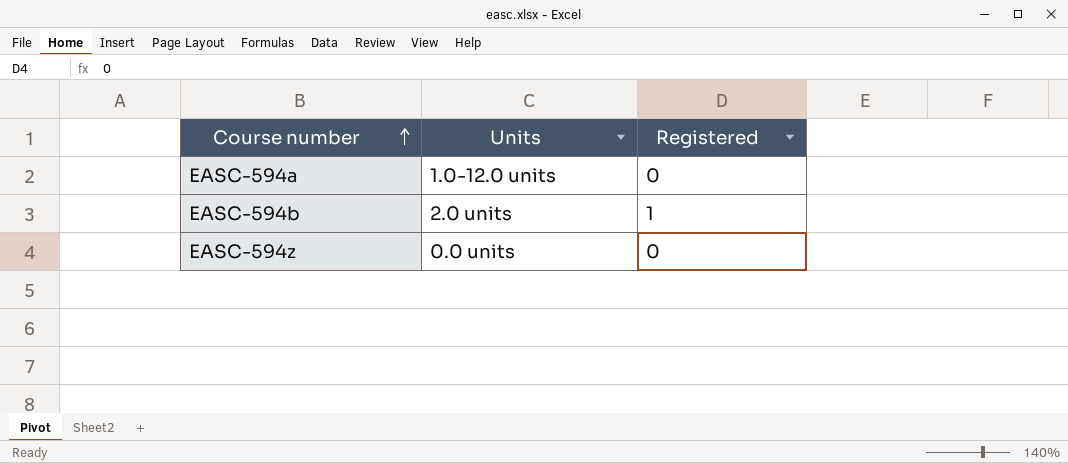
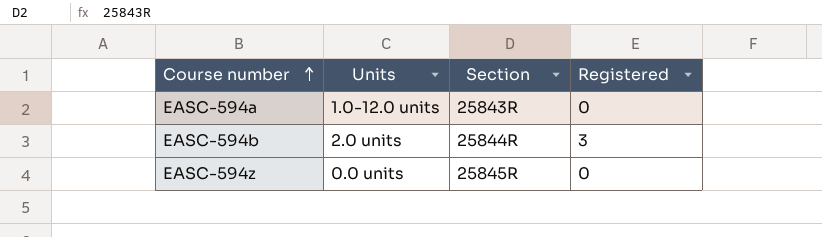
column Section | position: none -> 3
EASC-594b | Registered: 1 -> 3

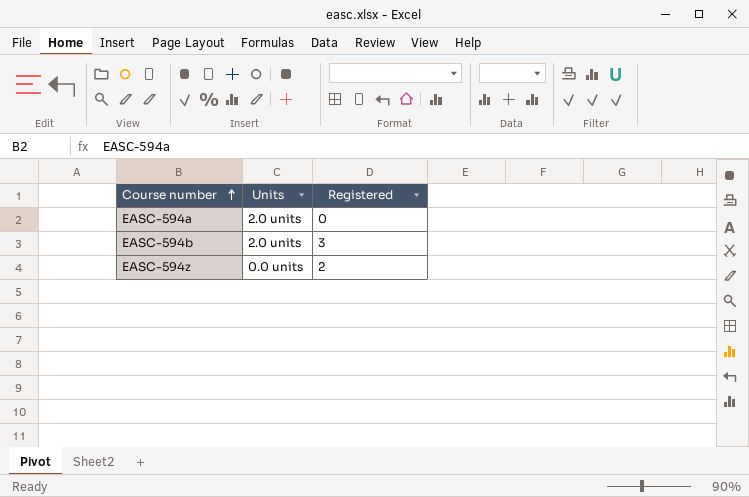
column Section | position: 3 -> none
EASC-594a | Units: 1.0-12.0 units -> 2.0 units
EASC-594z | Registered: 0 -> 2

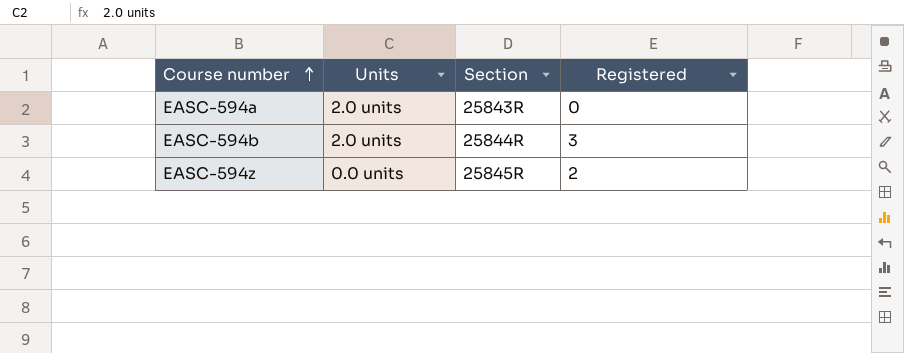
column Section | position: none -> 3

